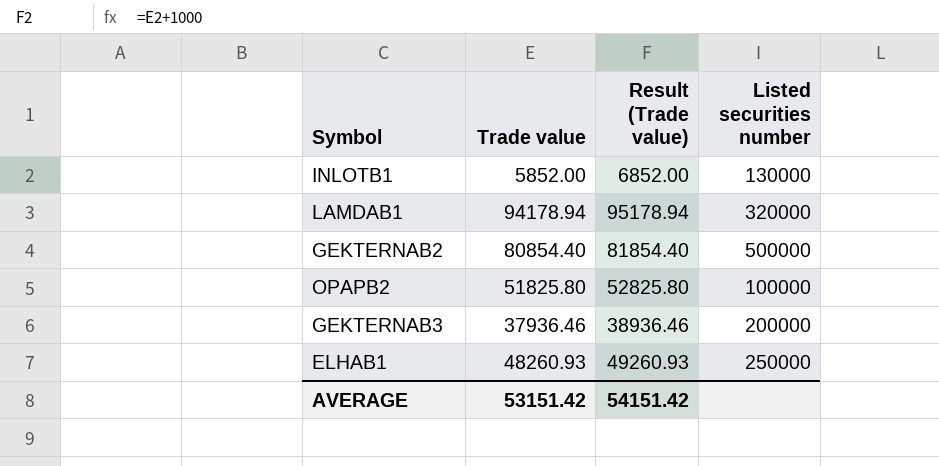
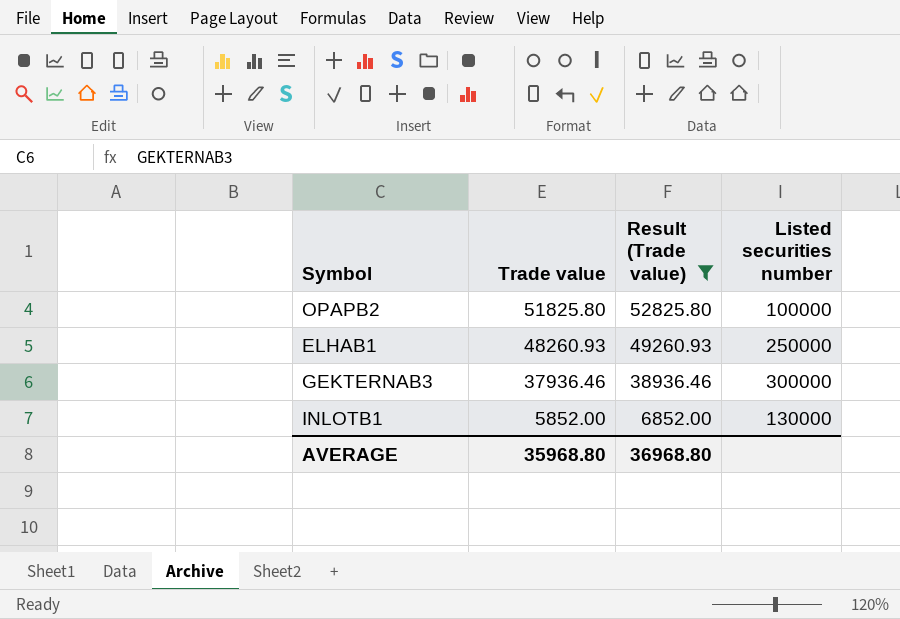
filter: none -> Result (Trade value) <= 52825.80
row order: none -> Trade value descending
GEKTERNAB3 | Listed securities number: 200000 -> 300000
AVERAGE | Trade value: 53151.42 -> 35968.80
AVERAGE | Result (Trade value): 54151.42 -> 36968.80

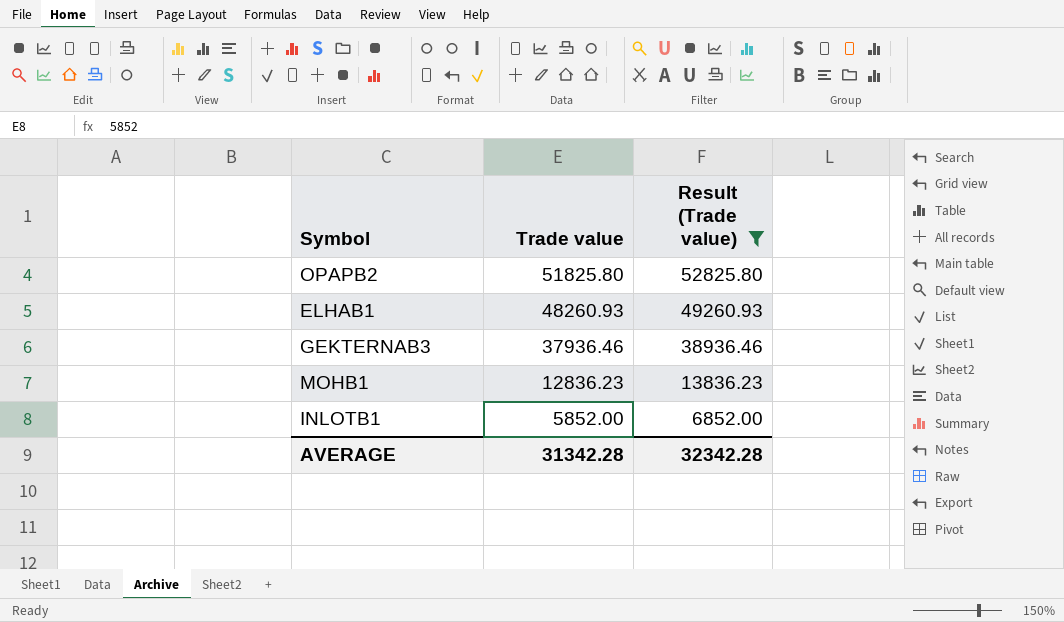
column Listed securities number | position: 4 -> none
row MOHB1: none -> 12836.23 | 13836.23
AVERAGE | Trade value: 35968.80 -> 31342.28
AVERAGE | Result (Trade value): 36968.80 -> 32342.28

